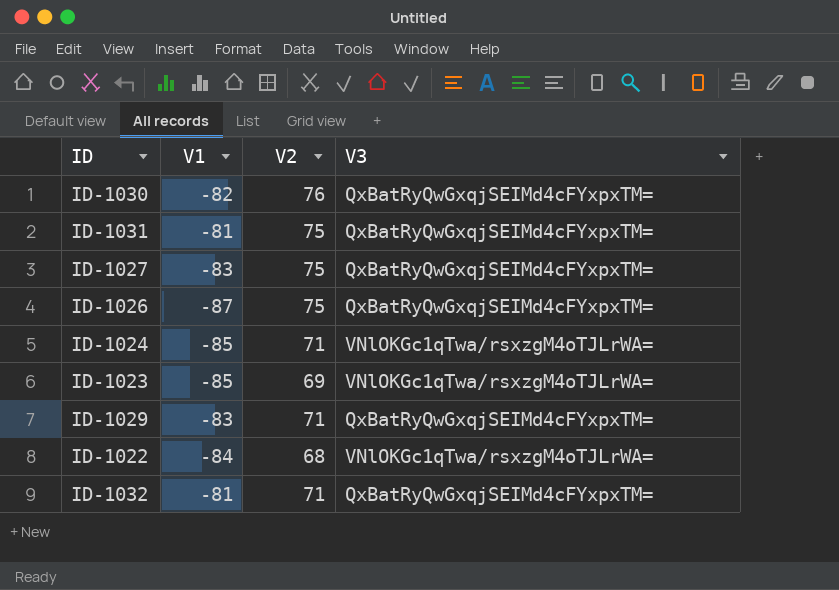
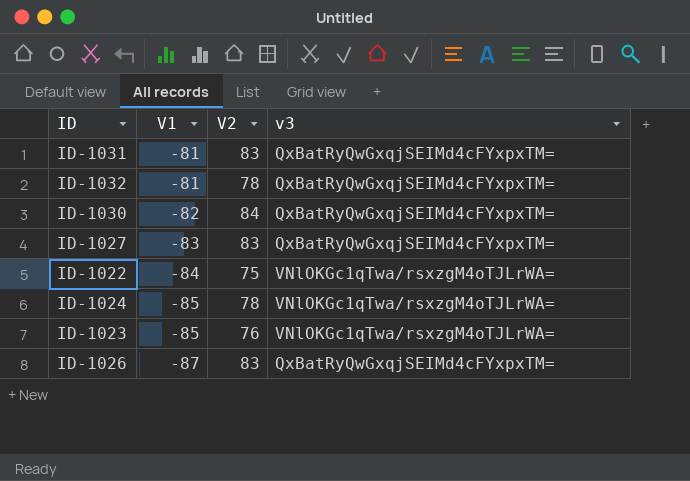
row order: none -> V1 descending
column name: V3 -> v3
row ID-1029: -83 | 71 | QxBatRyQwGxqjSEIMd4cFYxpxTM= -> none
ID-1031 | V2: 75 -> 83
ID-1032 | V2: 71 -> 78
ID-1030 | V2: 76 -> 84
ID-1027 | V2: 75 -> 83
ID-1022 | V2: 68 -> 75
ID-1024 | V2: 71 -> 78
ID-1023 | V2: 69 -> 76
ID-1026 | V2: 75 -> 83

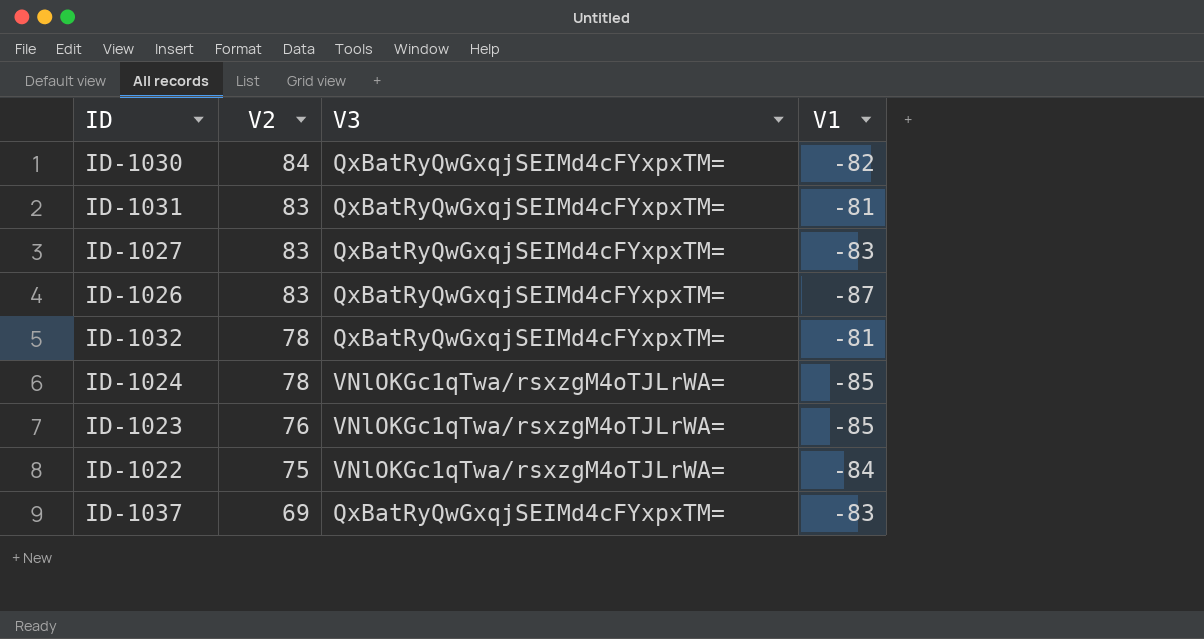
row order: V1 descending -> V2 descending
column name: v3 -> V3
column V1 | position: 2 -> 4
row ID-1037: none -> 69 | QxBatRyQwGxqjSEIMd4cFYxpxTM= | -83

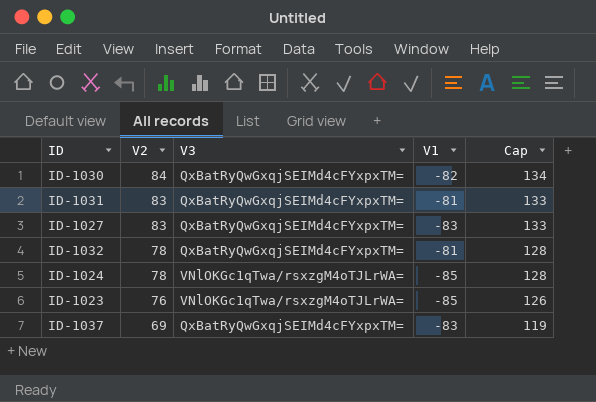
column Cap | formula: none -> [V2] + 50
row ID-1026: 83 | QxBatRyQwGxqjSEIMd4cFYxpxTM= | -87 -> none
row ID-1022: 75 | VNlOKGc1qTwa/rsxzgM4oTJLrWA= | -84 -> none

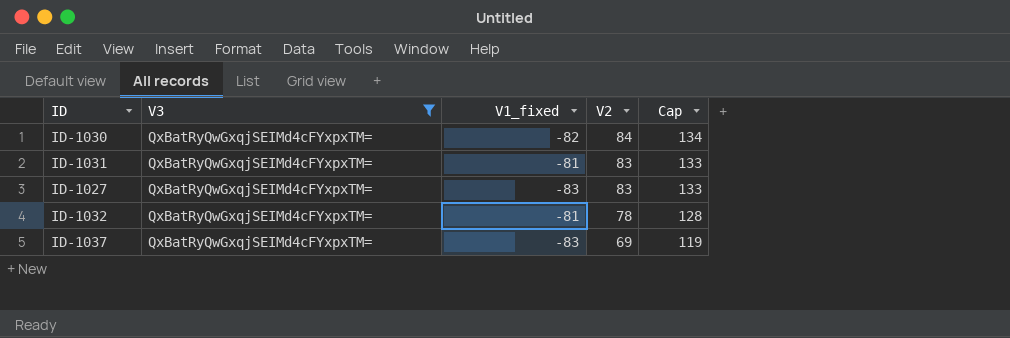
filter: none -> V3 = QxBatRyQwGxqjSEIMd4cFYxpxTM=
column name: V1 -> V1_fixed
column V2 | position: 2 -> 4

